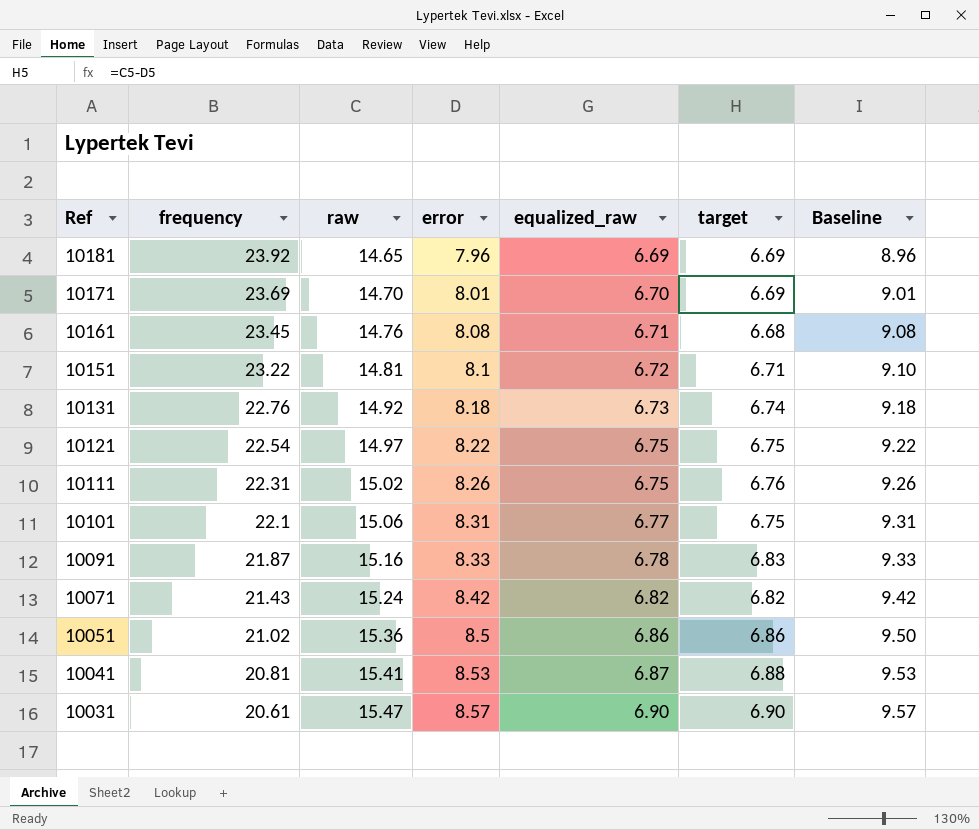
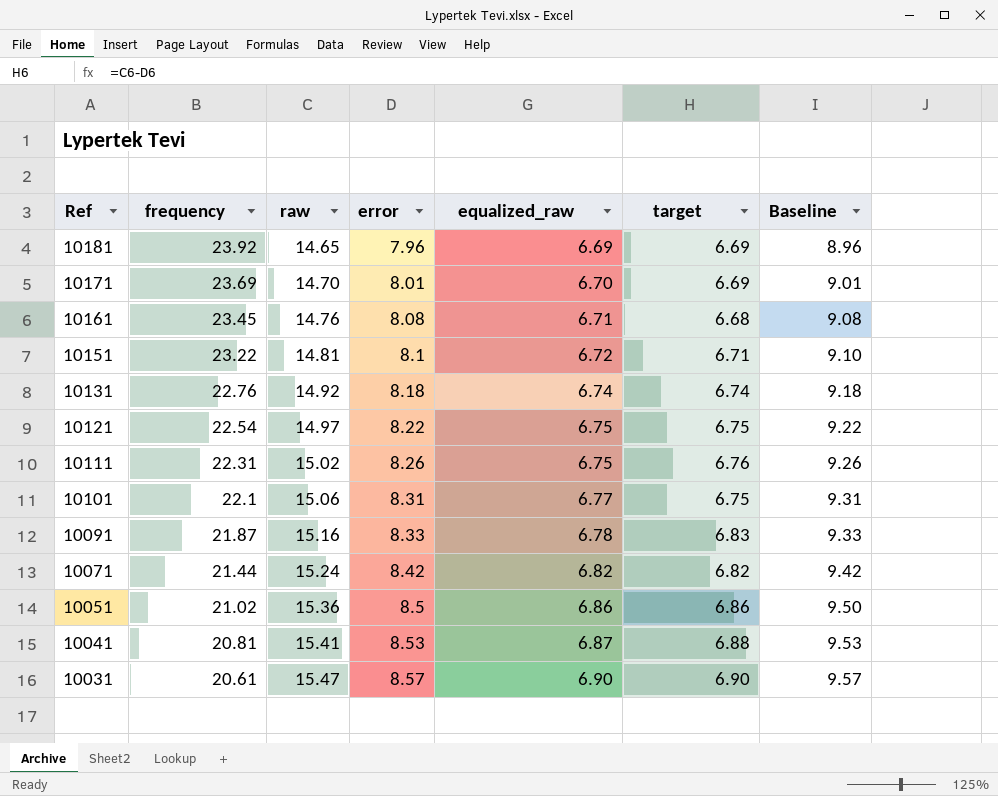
10131 | equalized_raw: 6.73 -> 6.74
10071 | frequency: 21.43 -> 21.44

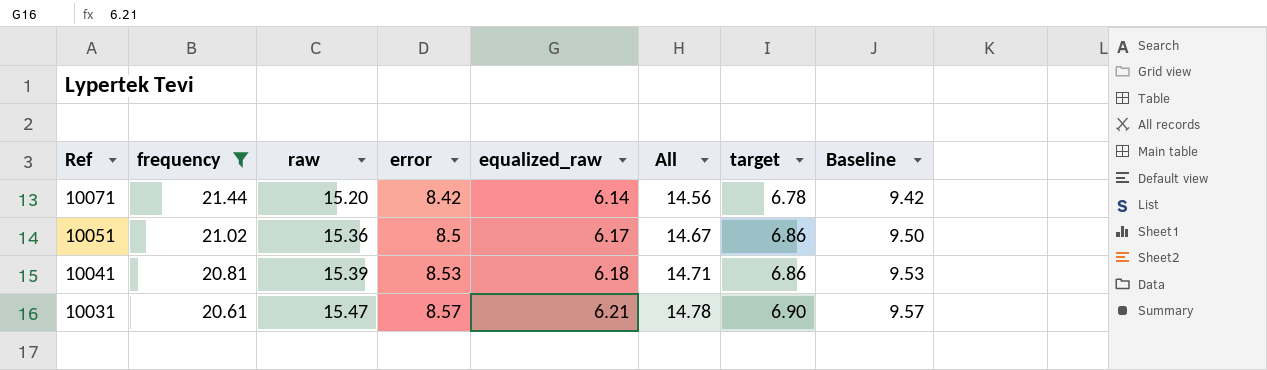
filter: none -> frequency <= 21.44
column All | formula: none -> [error] + [equalized_raw]
10071 | raw: 15.24 -> 15.20
10071 | equalized_raw: 6.82 -> 6.14
10071 | target: 6.82 -> 6.78
10051 | equalized_raw: 6.86 -> 6.17
10041 | raw: 15.41 -> 15.39
10041 | equalized_raw: 6.87 -> 6.18
10041 | target: 6.88 -> 6.86
10031 | equalized_raw: 6.90 -> 6.21

